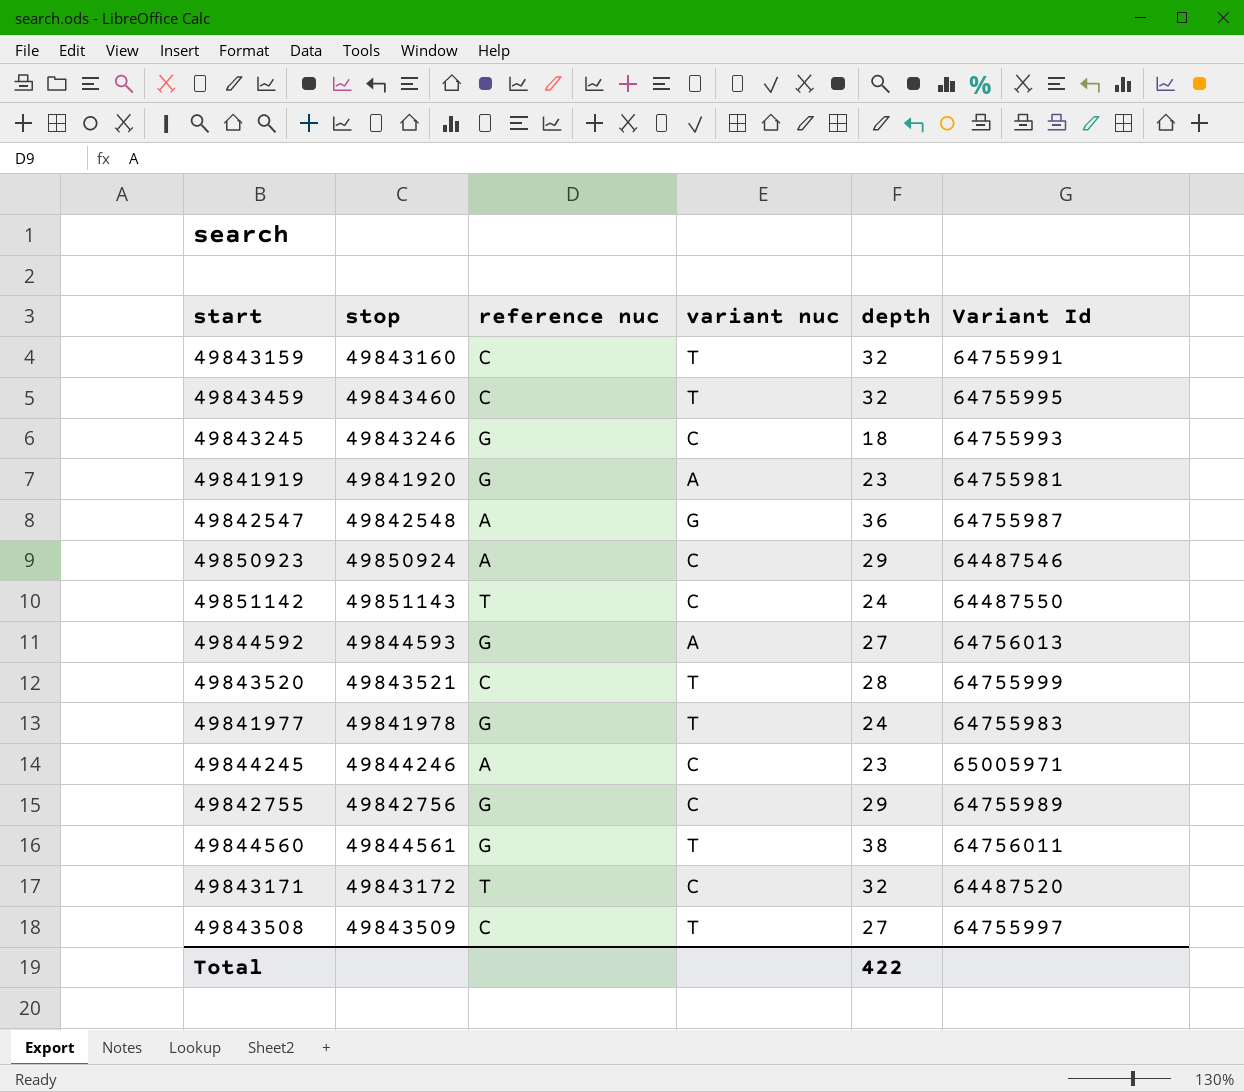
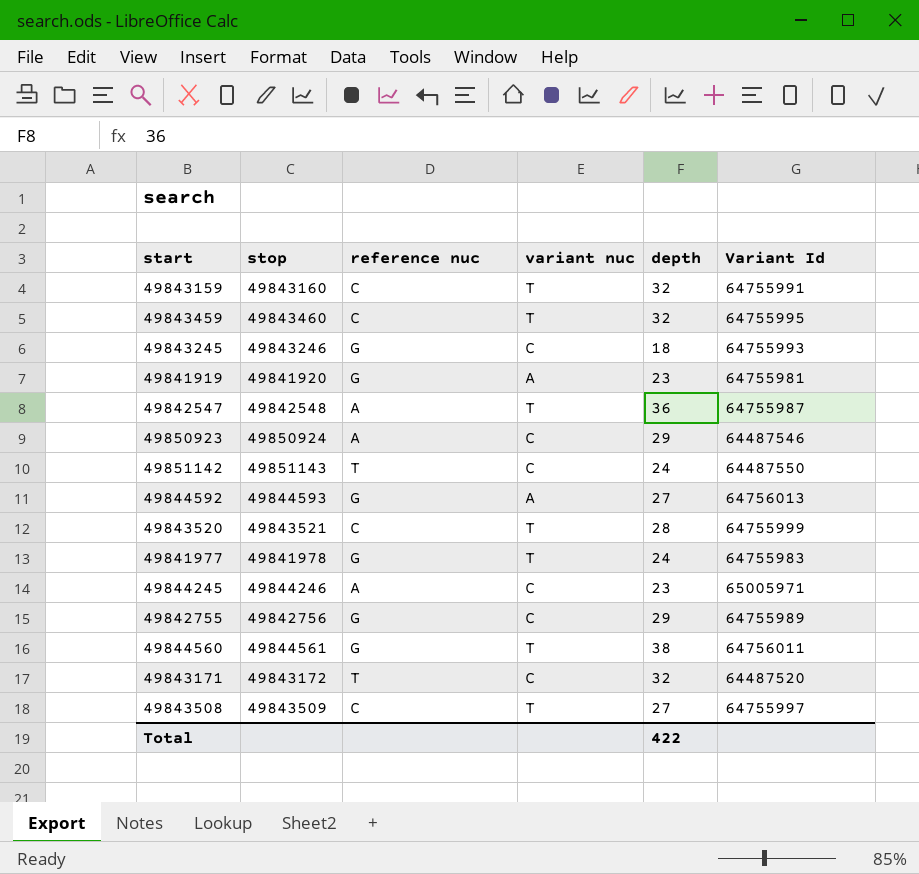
49842547 | variant nuc: G -> T

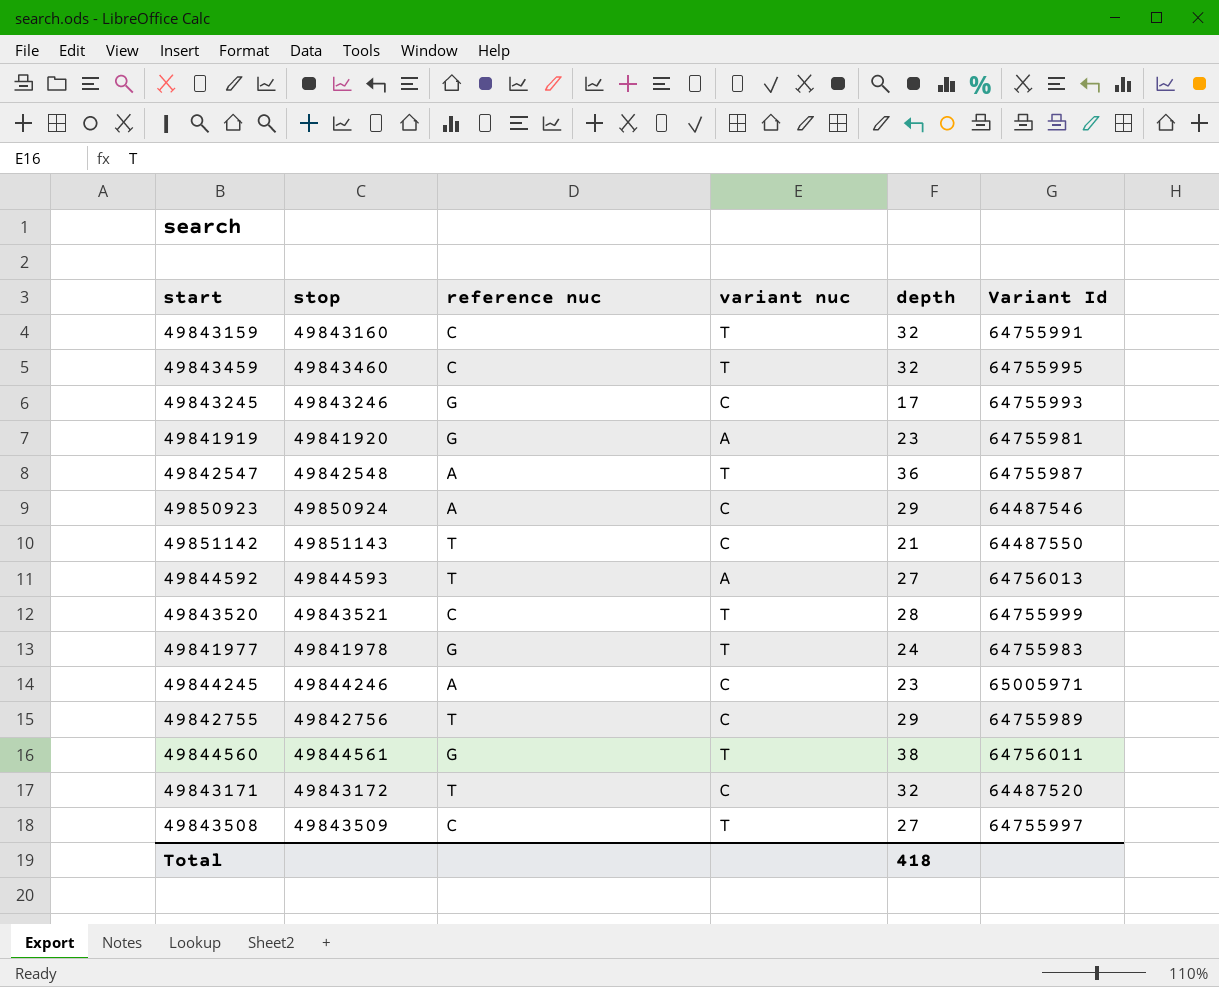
49843245 | depth: 18 -> 17
49851142 | depth: 24 -> 21
49844592 | reference nuc: G -> T
49842755 | reference nuc: G -> T
Total | depth: 422 -> 418

